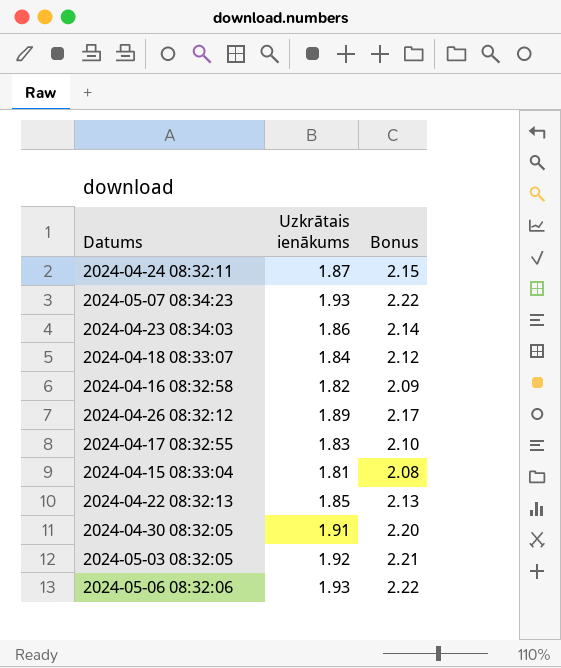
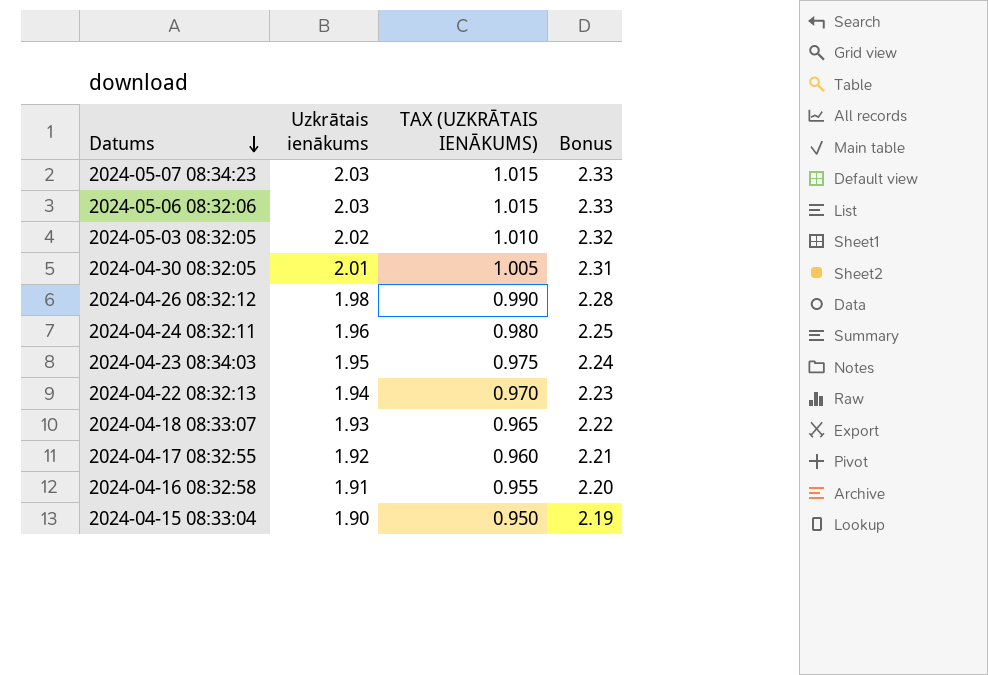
row order: none -> Datums descending
column TAX (UZKRĀTAIS IENĀKUMS) | formula: none -> [Uzkrātais ienākums] * 0.5
2024-05-07 08:34:23 | Uzkrātais ienākums: 1.93 -> 2.03
2024-05-07 08:34:23 | Bonus: 2.22 -> 2.33
2024-05-06 08:32:06 | Uzkrātais ienākums: 1.93 -> 2.03
2024-05-06 08:32:06 | Bonus: 2.22 -> 2.33
2024-05-03 08:32:05 | Uzkrātais ienākums: 1.92 -> 2.02
2024-05-03 08:32:05 | Bonus: 2.21 -> 2.32
2024-04-30 08:32:05 | Uzkrātais ienākums: 1.91 -> 2.01
2024-04-30 08:32:05 | Bonus: 2.20 -> 2.31
2024-04-26 08:32:12 | Uzkrātais ienākums: 1.89 -> 1.98
2024-04-26 08:32:12 | Bonus: 2.17 -> 2.28
2024-04-24 08:32:11 | Uzkrātais ienākums: 1.87 -> 1.96
2024-04-24 08:32:11 | Bonus: 2.15 -> 2.25
2024-04-23 08:34:03 | Uzkrātais ienākums: 1.86 -> 1.95
2024-04-23 08:34:03 | Bonus: 2.14 -> 2.24
2024-04-22 08:32:13 | Uzkrātais ienākums: 1.85 -> 1.94
2024-04-22 08:32:13 | Bonus: 2.13 -> 2.23
2024-04-18 08:33:07 | Uzkrātais ienākums: 1.84 -> 1.93
2024-04-18 08:33:07 | Bonus: 2.12 -> 2.22
2024-04-17 08:32:55 | Uzkrātais ienākums: 1.83 -> 1.92
2024-04-17 08:32:55 | Bonus: 2.10 -> 2.21
2024-04-16 08:32:58 | Uzkrātais ienākums: 1.82 -> 1.91
2024-04-16 08:32:58 | Bonus: 2.09 -> 2.20
2024-04-15 08:33:04 | Uzkrātais ienākums: 1.81 -> 1.90
2024-04-15 08:33:04 | Bonus: 2.08 -> 2.19

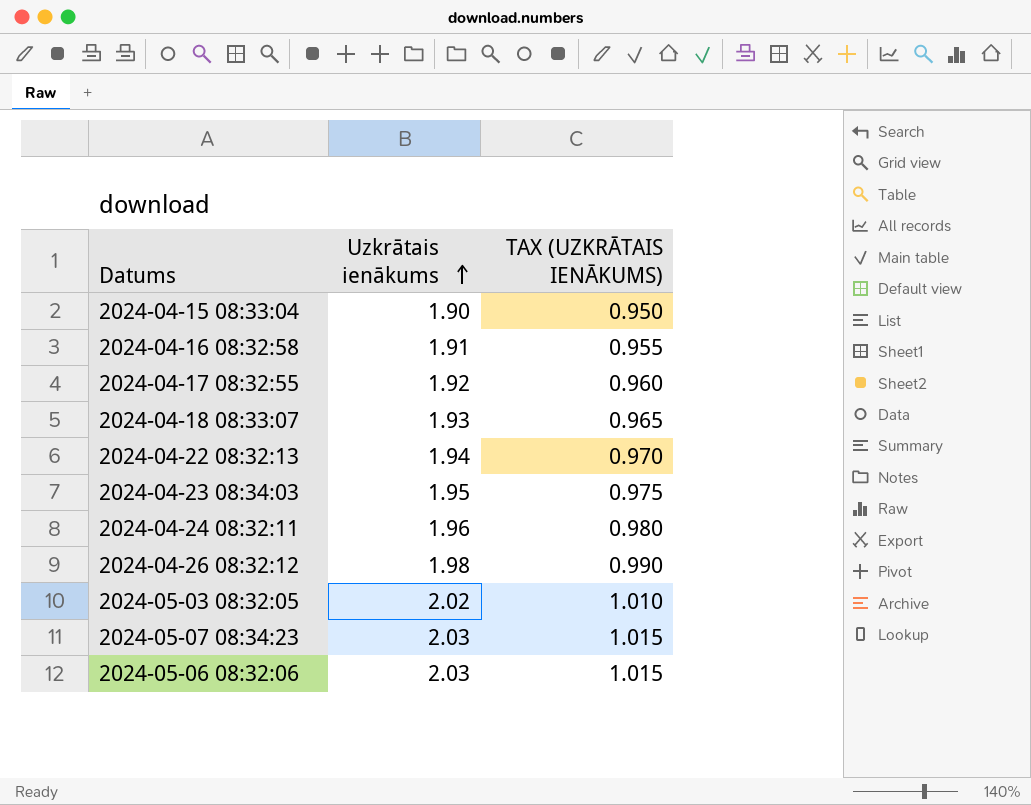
row order: Datums descending -> Uzkrātais ienākums ascending
column Bonus | formula: [Uzkrātais ienākums] * 1.15 -> none
row 2024-04-30 08:32:05: 2.01 | 1.005 | 2.31 -> none

